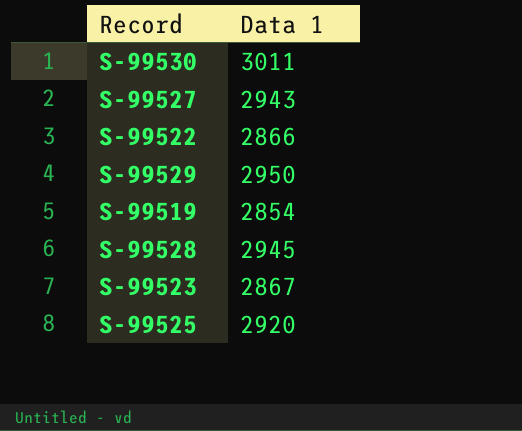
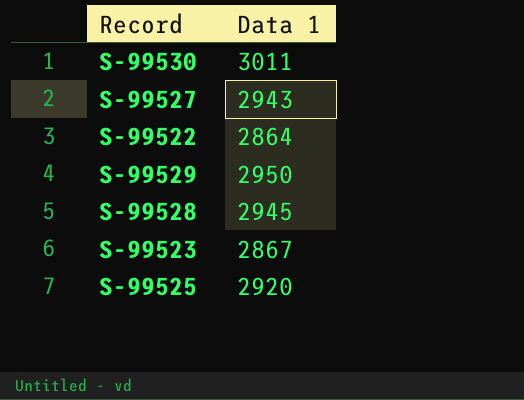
row S-99519: 2854 -> none
S-99522 | Data 1: 2866 -> 2864

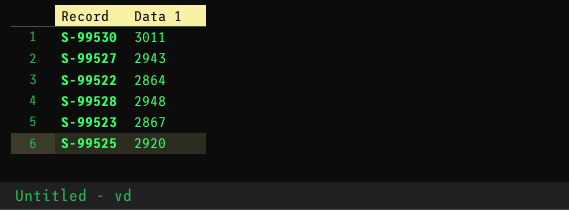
row S-99529: 2950 -> none
S-99528 | Data 1: 2945 -> 2948

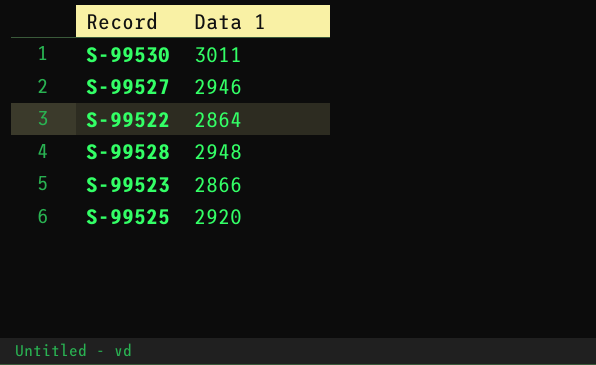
S-99527 | Data 1: 2943 -> 2946
S-99523 | Data 1: 2867 -> 2866

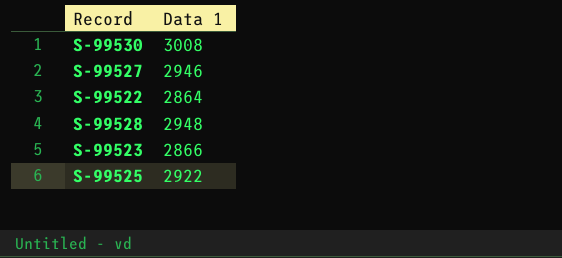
S-99530 | Data 1: 3011 -> 3008
S-99525 | Data 1: 2920 -> 2922

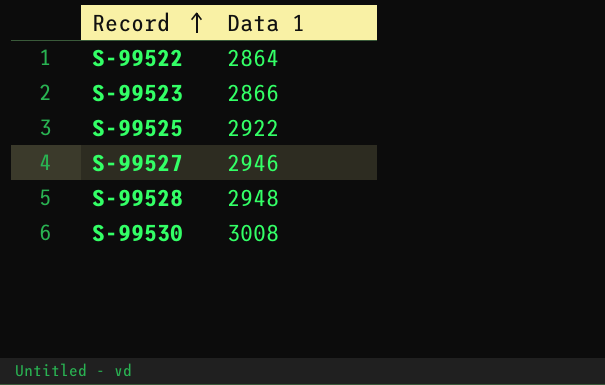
row order: none -> Record ascending

